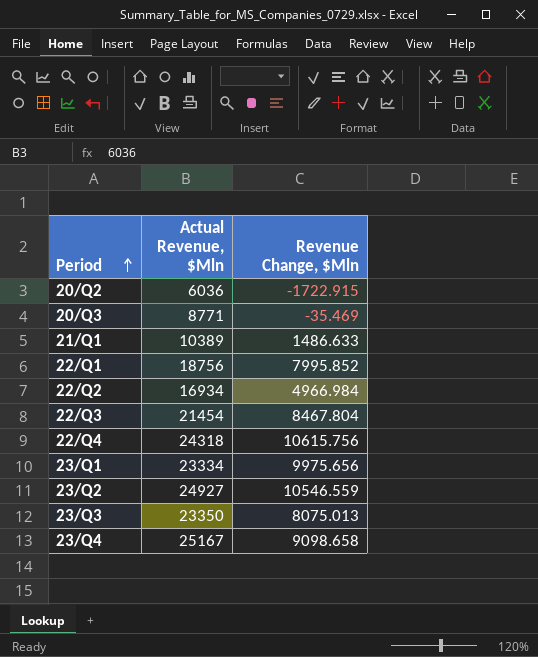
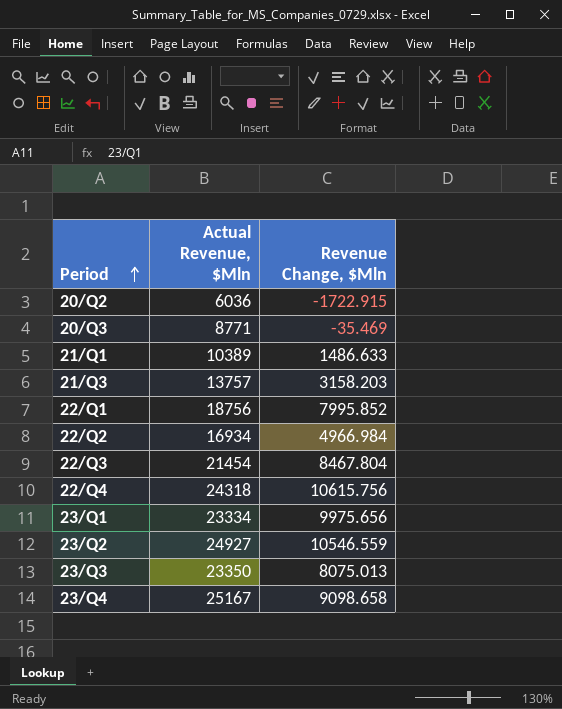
row 21/Q3: none -> 13757 | 3158.203

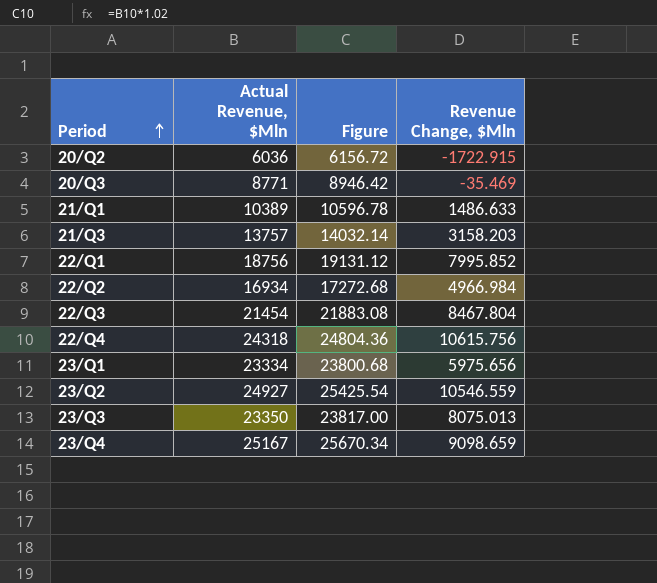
column Figure | formula: none -> [Actual Revenue, $Mln] * 1.02
23/Q1 | Revenue Change, $Mln: 9975.656 -> 5975.656
23/Q4 | Revenue Change, $Mln: 9098.658 -> 9098.659

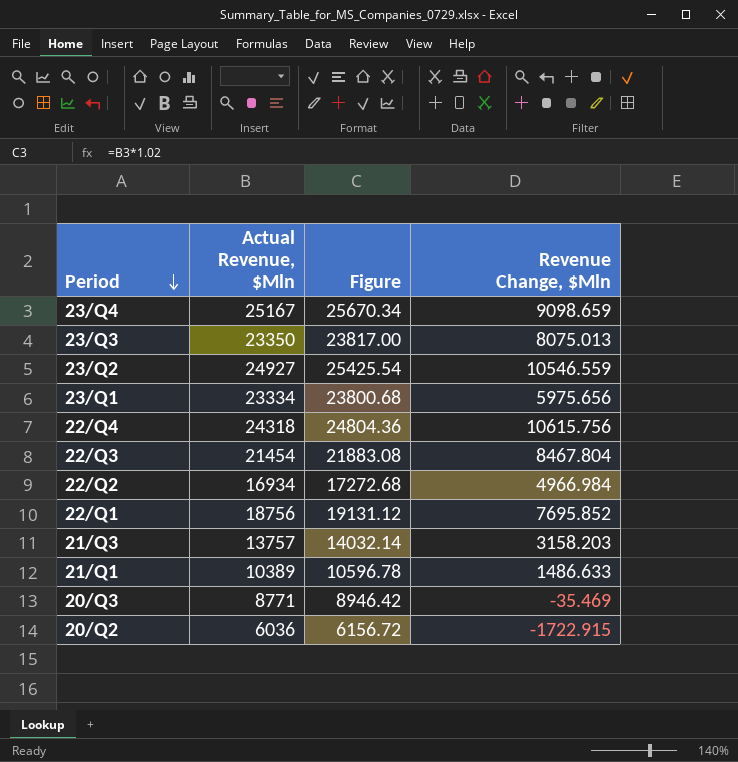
row order: Period ascending -> Period descending
22/Q1 | Revenue Change, $Mln: 7995.852 -> 7695.852

